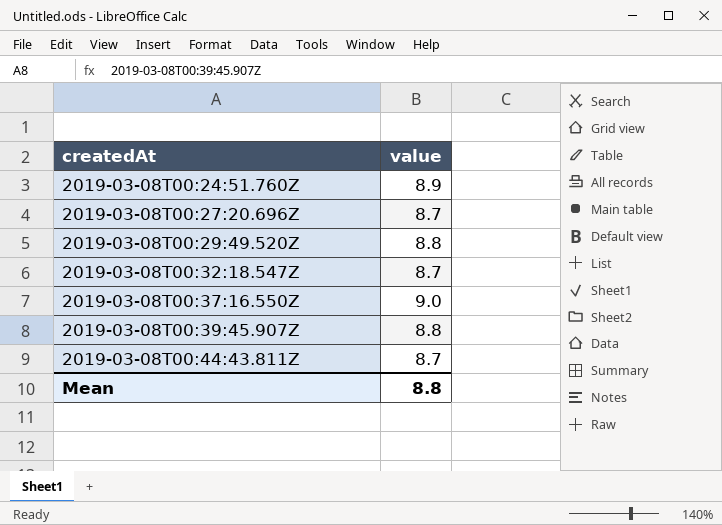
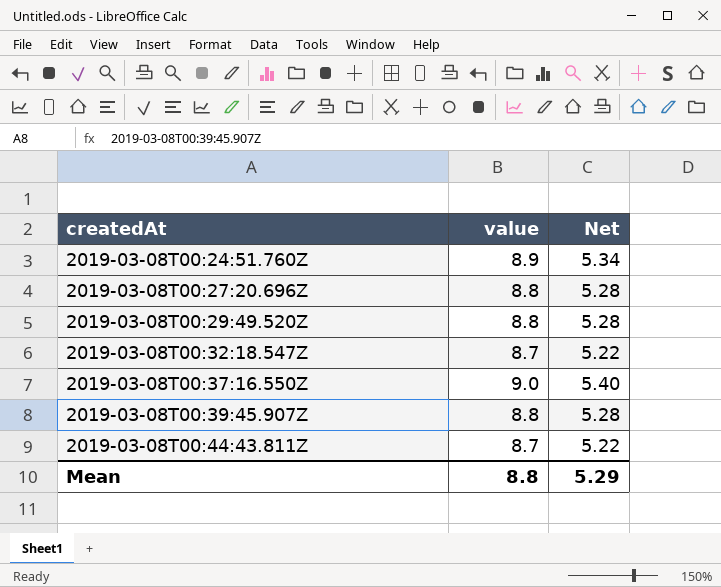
column Net | formula: none -> [value] * 0.6
2019-03-08T00:27:20.696Z | value: 8.7 -> 8.8

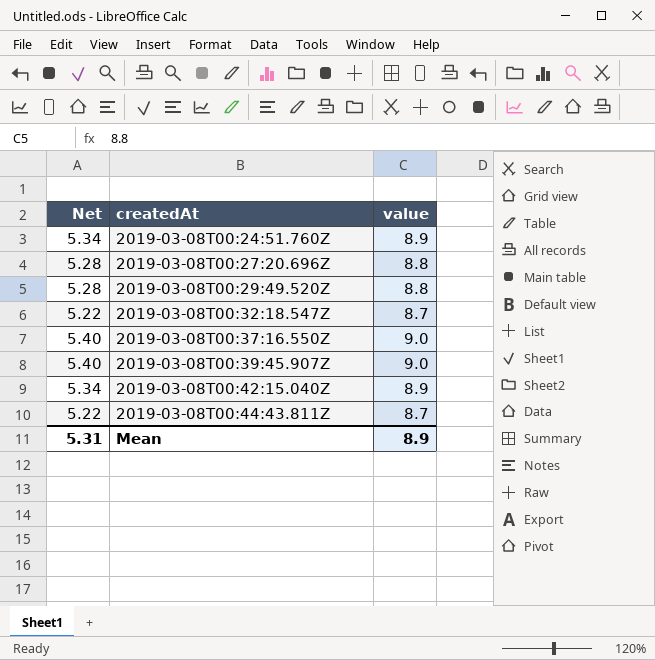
column Net | position: 3 -> 1
2019-03-08T00:39:45.907Z | Net: 5.28 -> 5.40
2019-03-08T00:39:45.907Z | value: 8.8 -> 9.0
row 2019-03-08T00:42:15.040Z: none -> 5.34 | 8.9
Mean | Net: 5.29 -> 5.31
Mean | value: 8.8 -> 8.9

